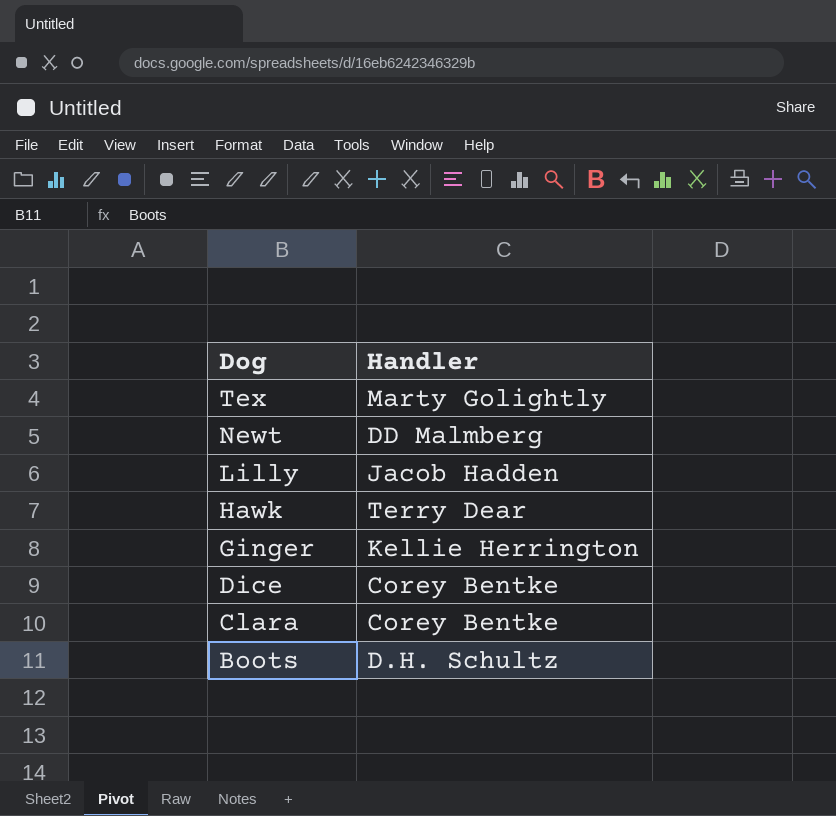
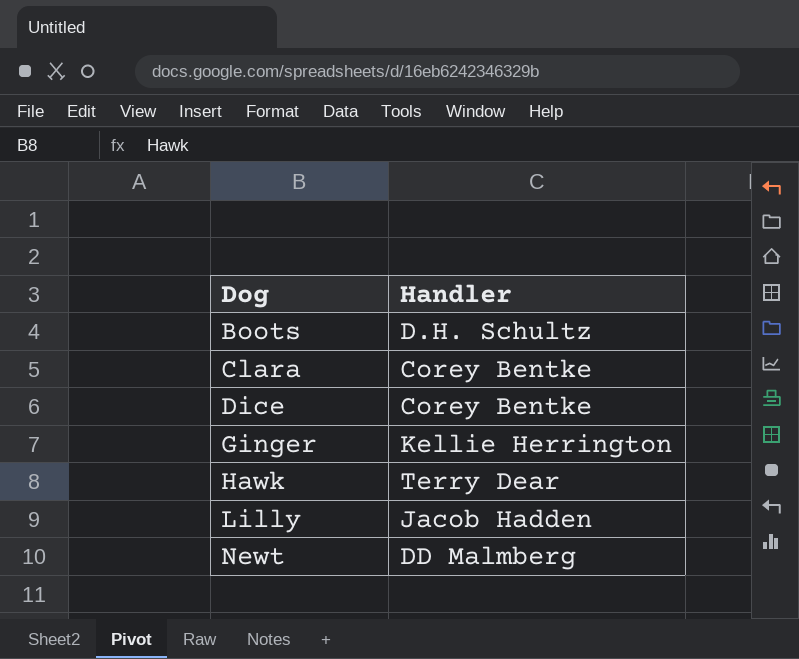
row order: Dog descending -> Dog ascending
row Tex: Marty Golightly -> none

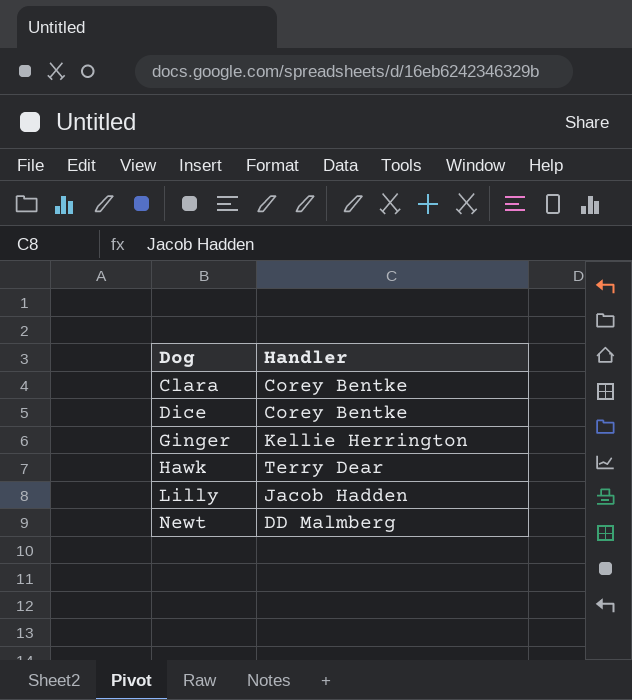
row Boots: D.H. Schultz -> none

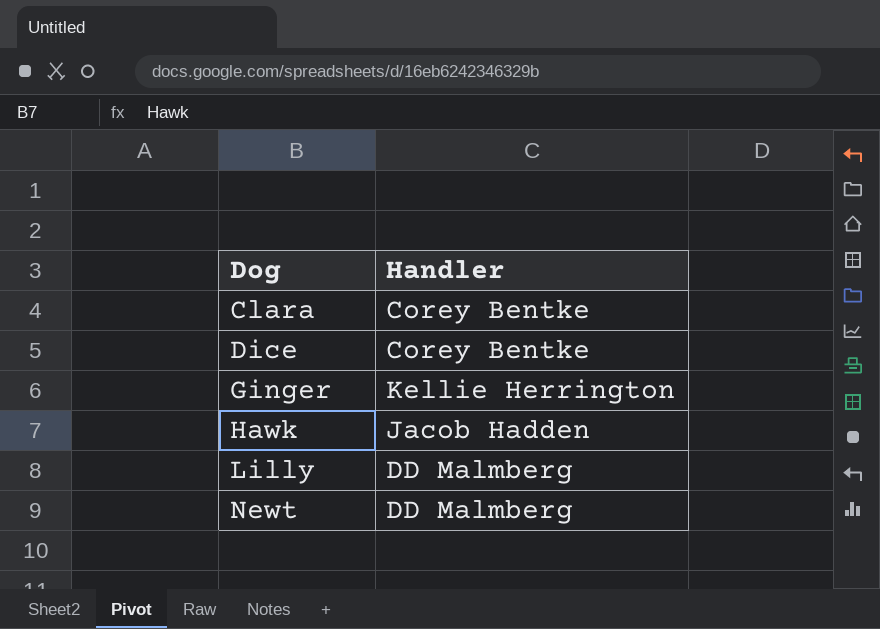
Hawk | Handler: Terry Dear -> Jacob Hadden
Lilly | Handler: Jacob Hadden -> DD Malmberg

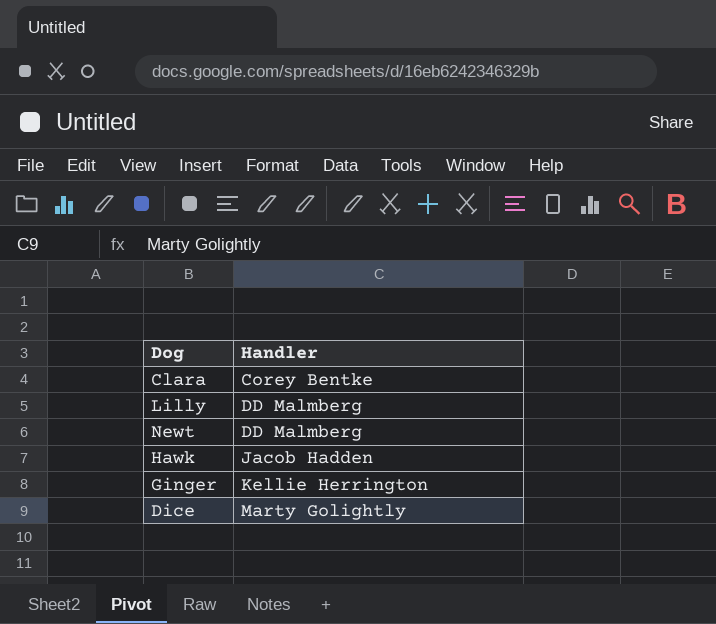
row order: Dog ascending -> Handler ascending
Dice | Handler: Corey Bentke -> Marty Golightly

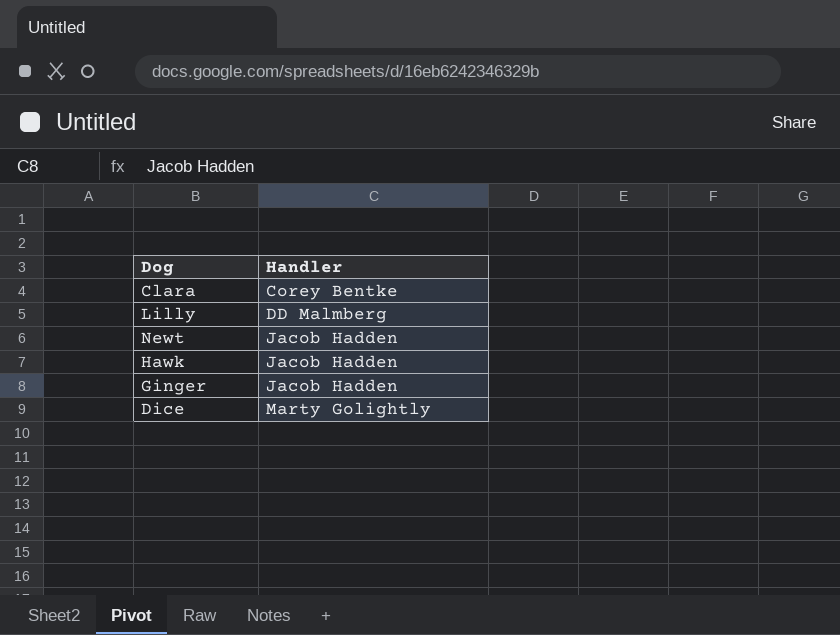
Newt | Handler: DD Malmberg -> Jacob Hadden
Ginger | Handler: Kellie Herrington -> Jacob Hadden

